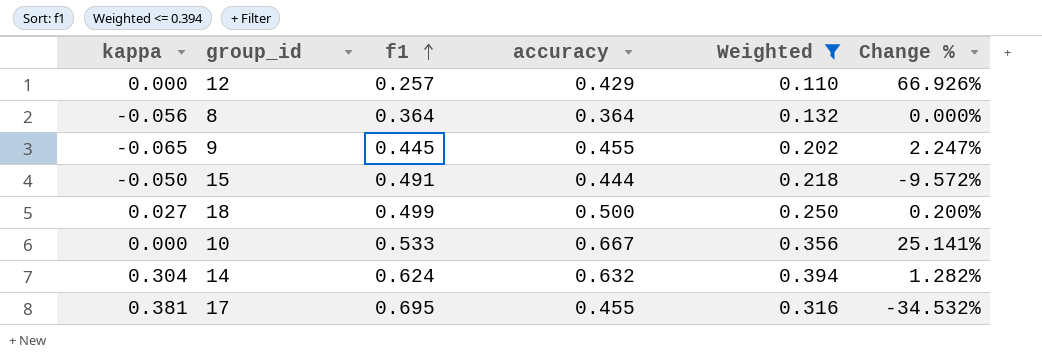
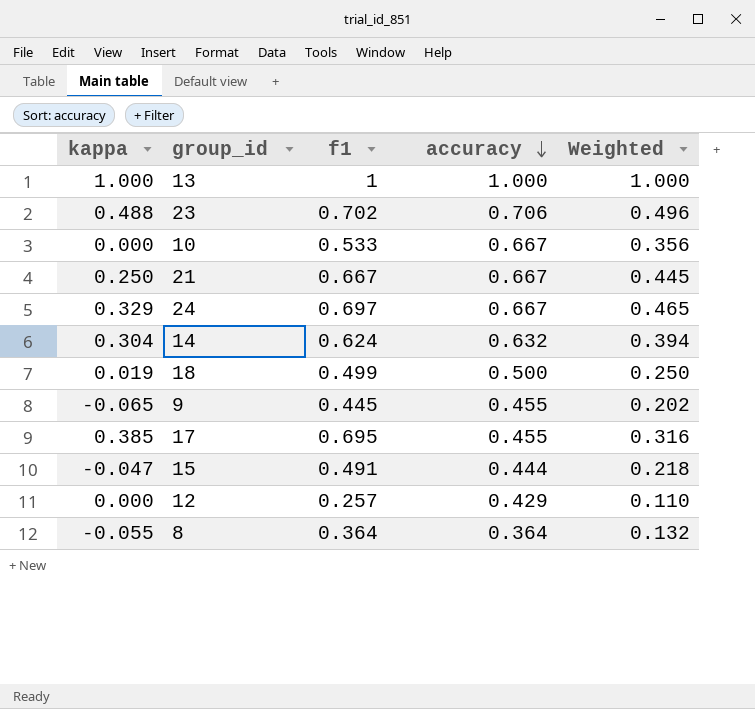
filter: Weighted <= 0.394 -> none
row order: f1 ascending -> accuracy descending
column Change % | formula: ([accuracy] - [f1]) / [f1] -> none
18 | kappa: 0.027 -> 0.019
17 | kappa: 0.381 -> 0.385
15 | kappa: -0.050 -> -0.047
8 | kappa: -0.056 -> -0.055

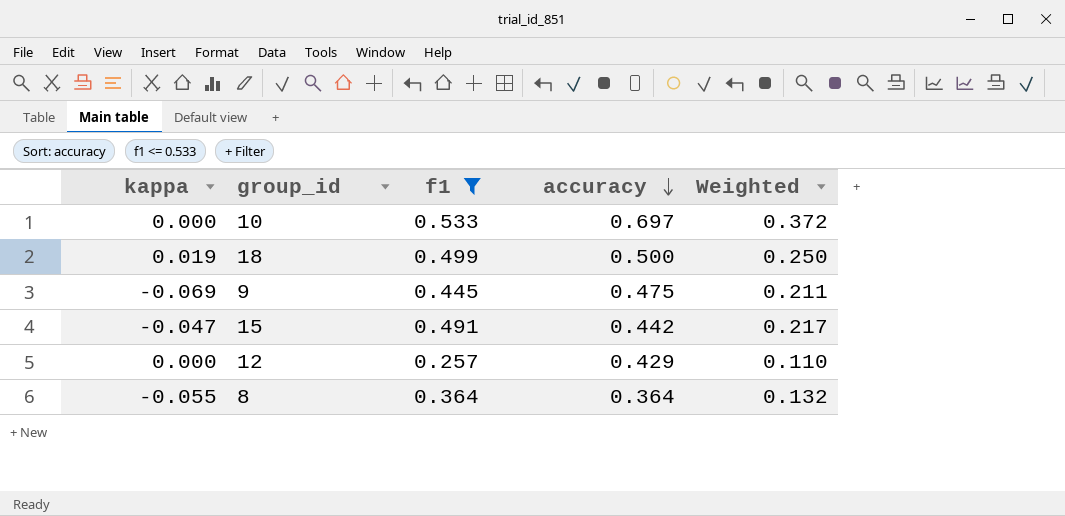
filter: none -> f1 <= 0.533
10 | accuracy: 0.667 -> 0.697
10 | Weighted: 0.356 -> 0.372
9 | kappa: -0.065 -> -0.069
9 | accuracy: 0.455 -> 0.475
9 | Weighted: 0.202 -> 0.211
15 | accuracy: 0.444 -> 0.442
15 | Weighted: 0.218 -> 0.217

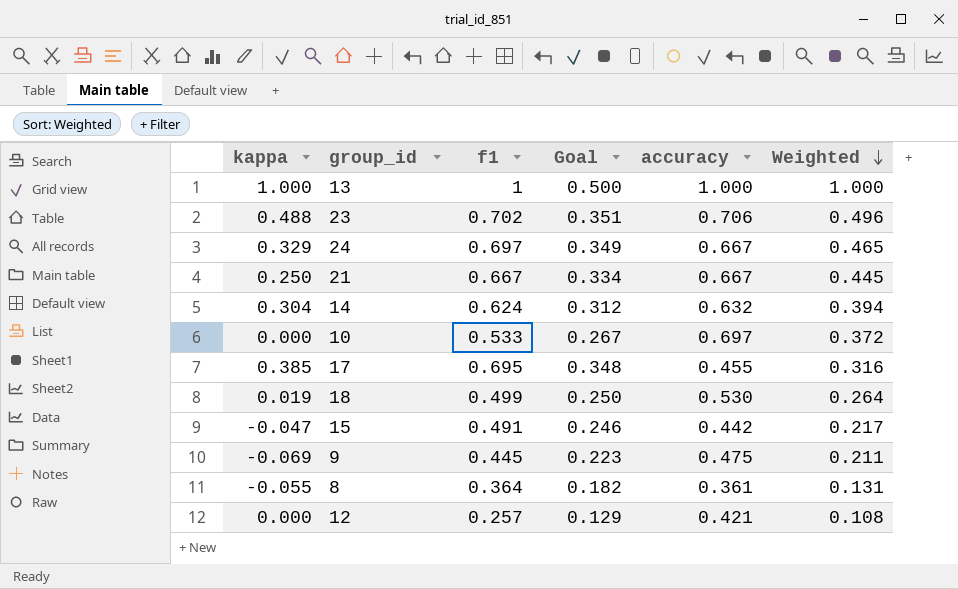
filter: f1 <= 0.533 -> none
row order: accuracy descending -> Weighted descending
column Goal | formula: none -> [f1] * 0.5
18 | accuracy: 0.500 -> 0.530
18 | Weighted: 0.250 -> 0.264
8 | accuracy: 0.364 -> 0.361
8 | Weighted: 0.132 -> 0.131
12 | accuracy: 0.429 -> 0.421
12 | Weighted: 0.110 -> 0.108

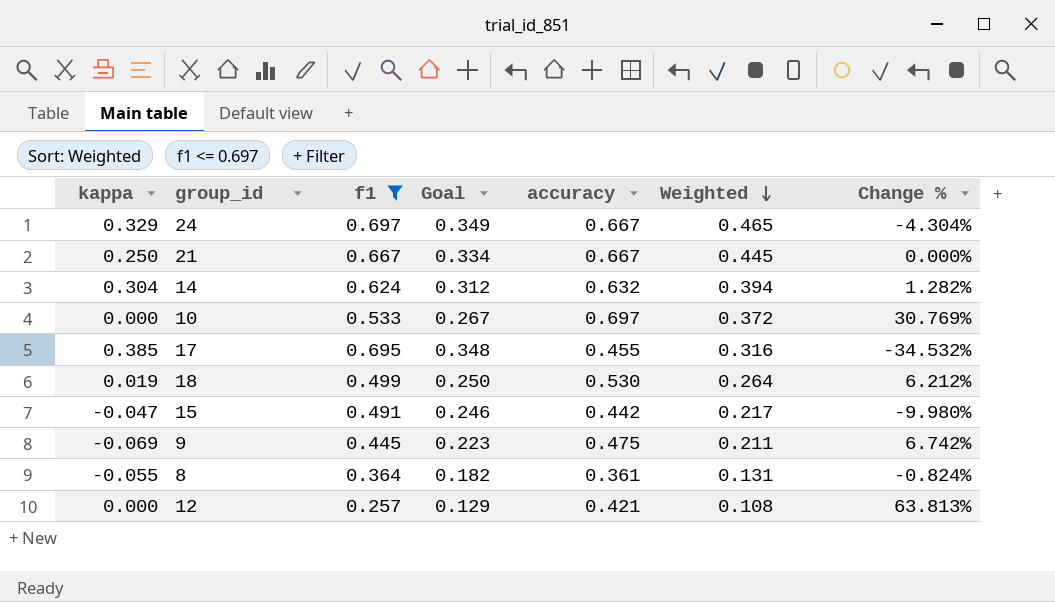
filter: none -> f1 <= 0.697
column Change % | formula: none -> ([accuracy] - [f1]) / [f1]

